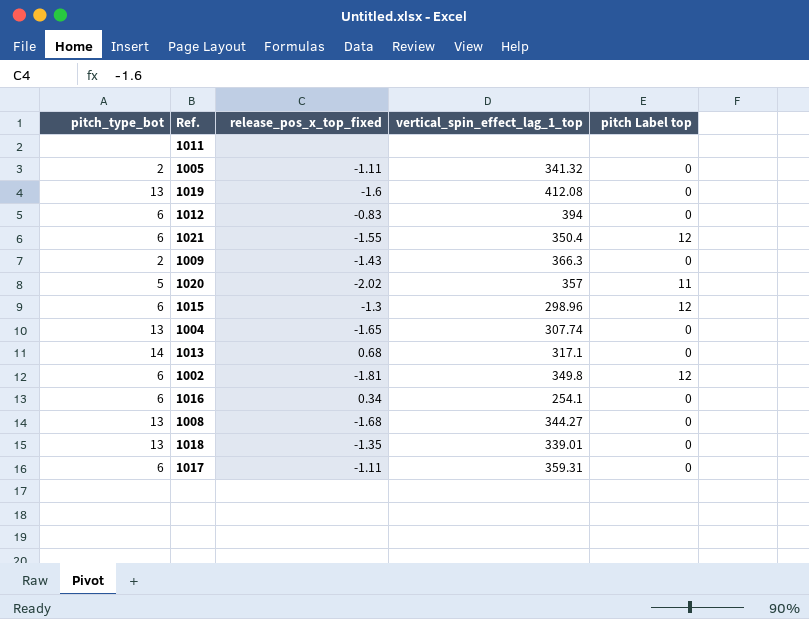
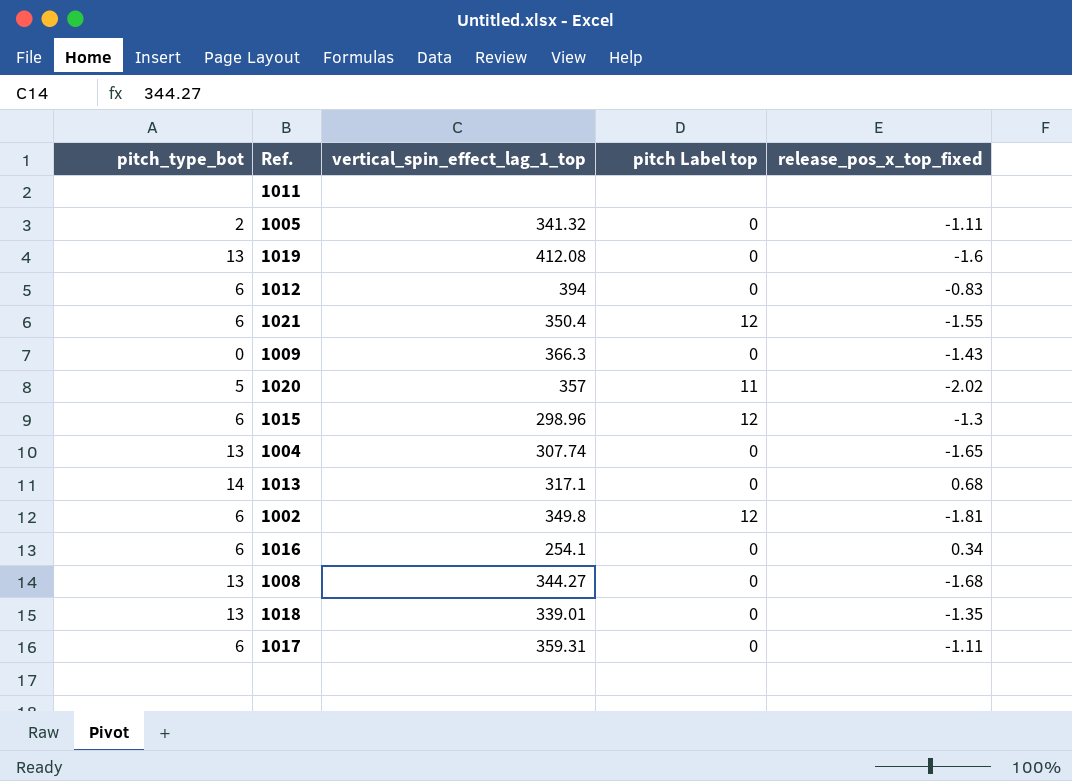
column release_pos_x_top_fixed | position: 3 -> 5
1009 | pitch_type_bot: 2 -> 0

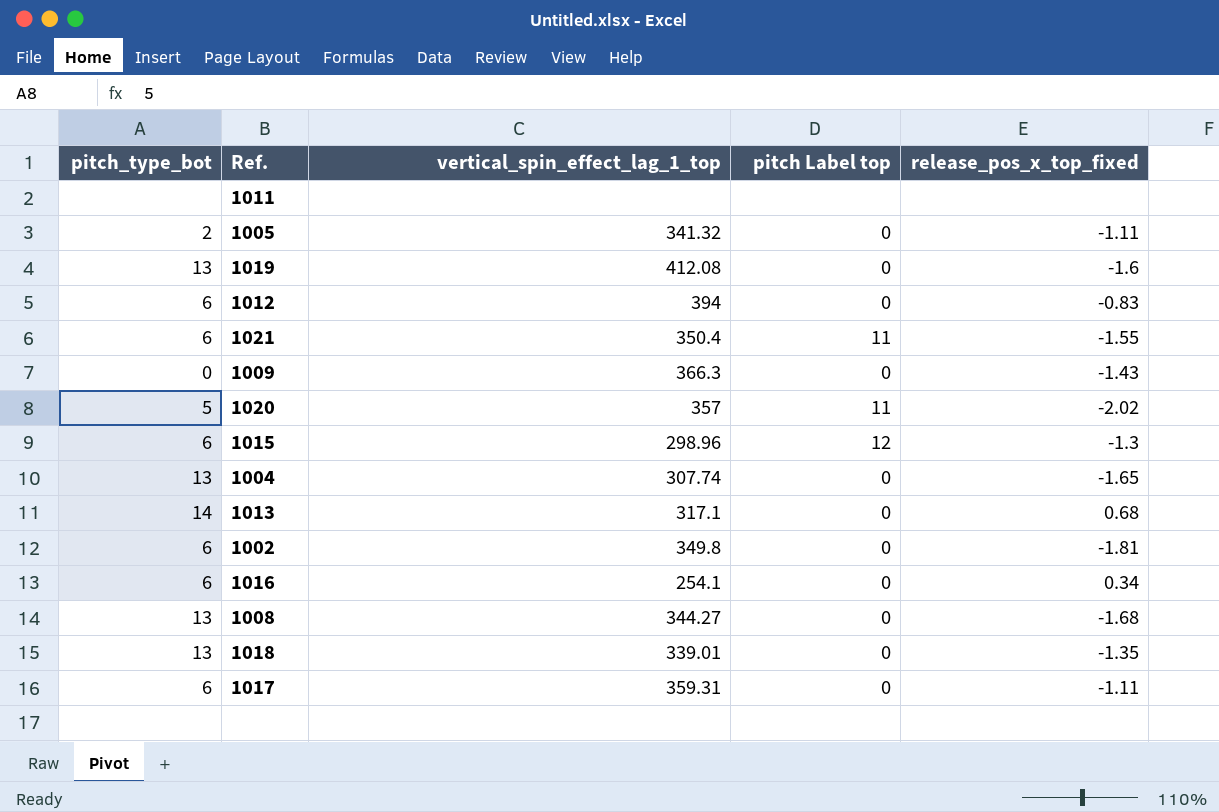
1021 | pitch Label top: 12 -> 11
1002 | pitch Label top: 12 -> 0

